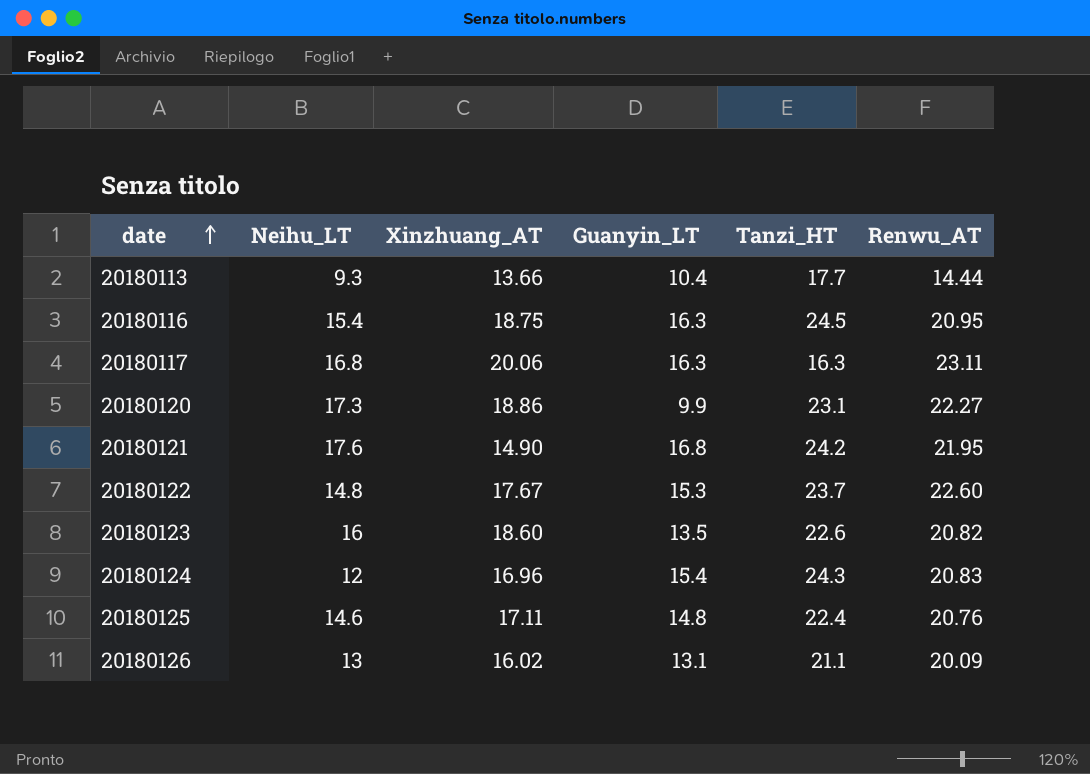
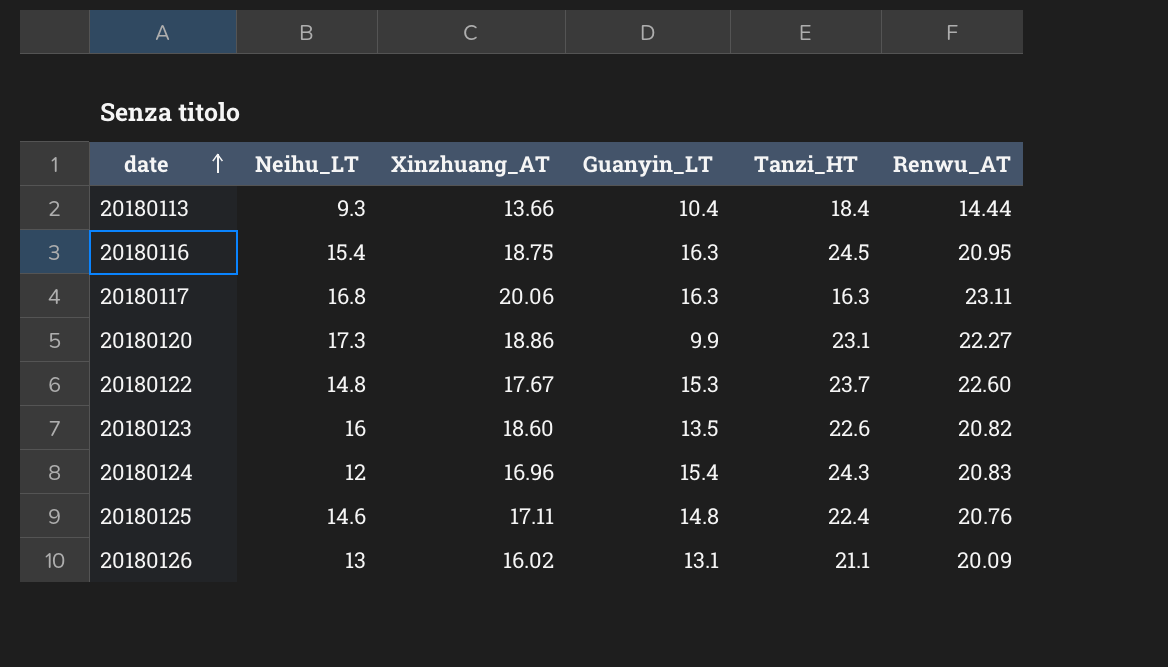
row 20180121: 17.6 | 14.90 | 16.8 | 24.2 | 21.95 -> none
20180113 | Tanzi_HT: 17.7 -> 18.4

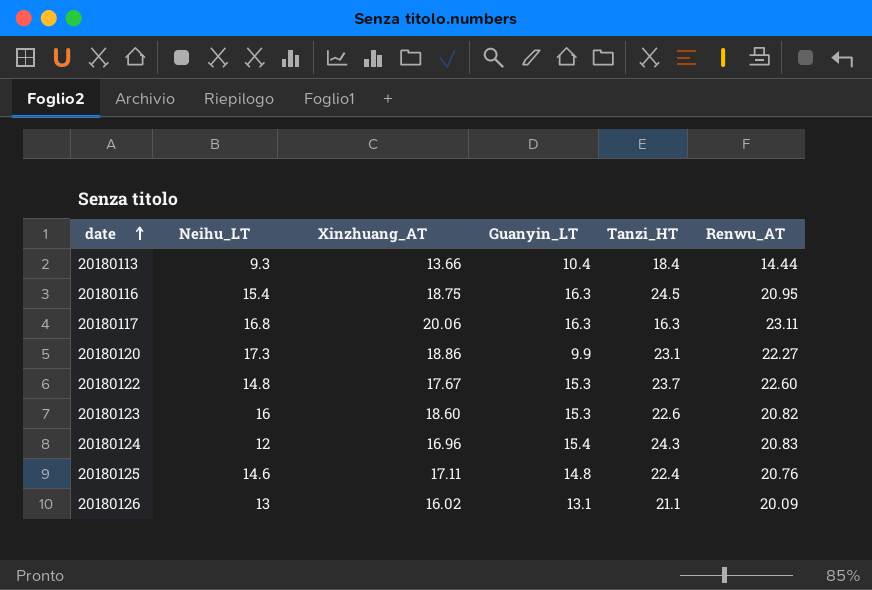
20180123 | Guanyin_LT: 13.5 -> 15.3

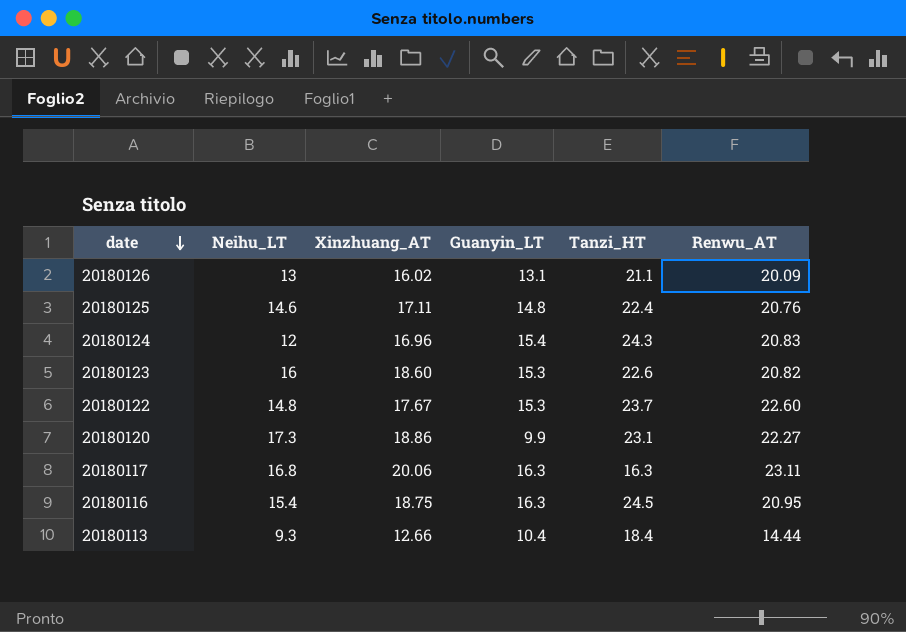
row order: date ascending -> date descending
20180113 | Xinzhuang_AT: 13.66 -> 12.66

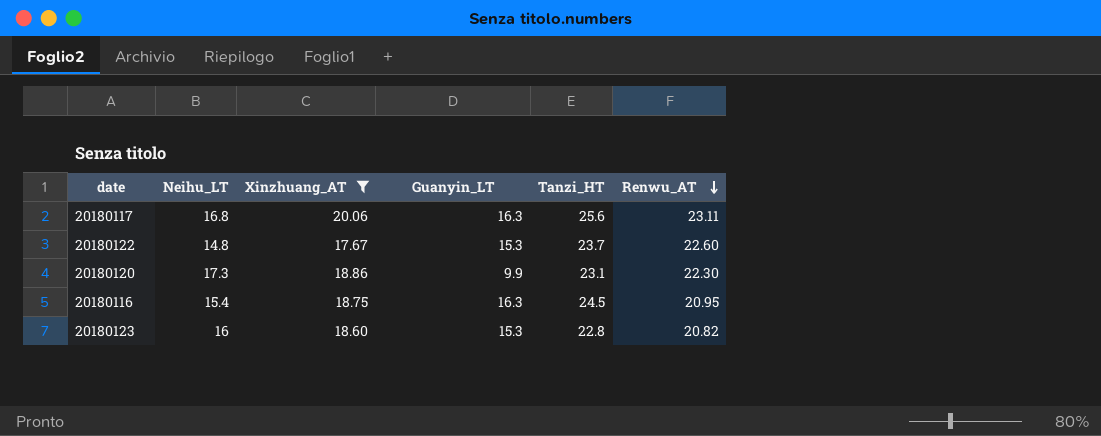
filter: none -> Xinzhuang_AT >= 17.67
row order: date descending -> Renwu_AT descending
20180117 | Tanzi_HT: 16.3 -> 25.6
20180120 | Renwu_AT: 22.27 -> 22.30
20180123 | Tanzi_HT: 22.6 -> 22.8

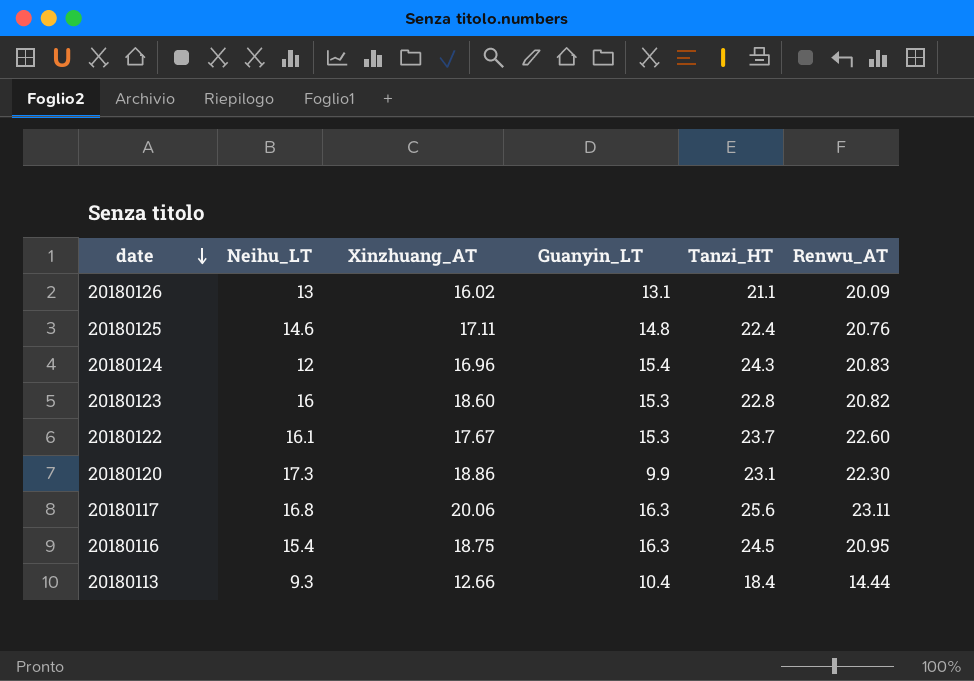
filter: Xinzhuang_AT >= 17.67 -> none
row order: Renwu_AT descending -> date descending
20180122 | Neihu_LT: 14.8 -> 16.1

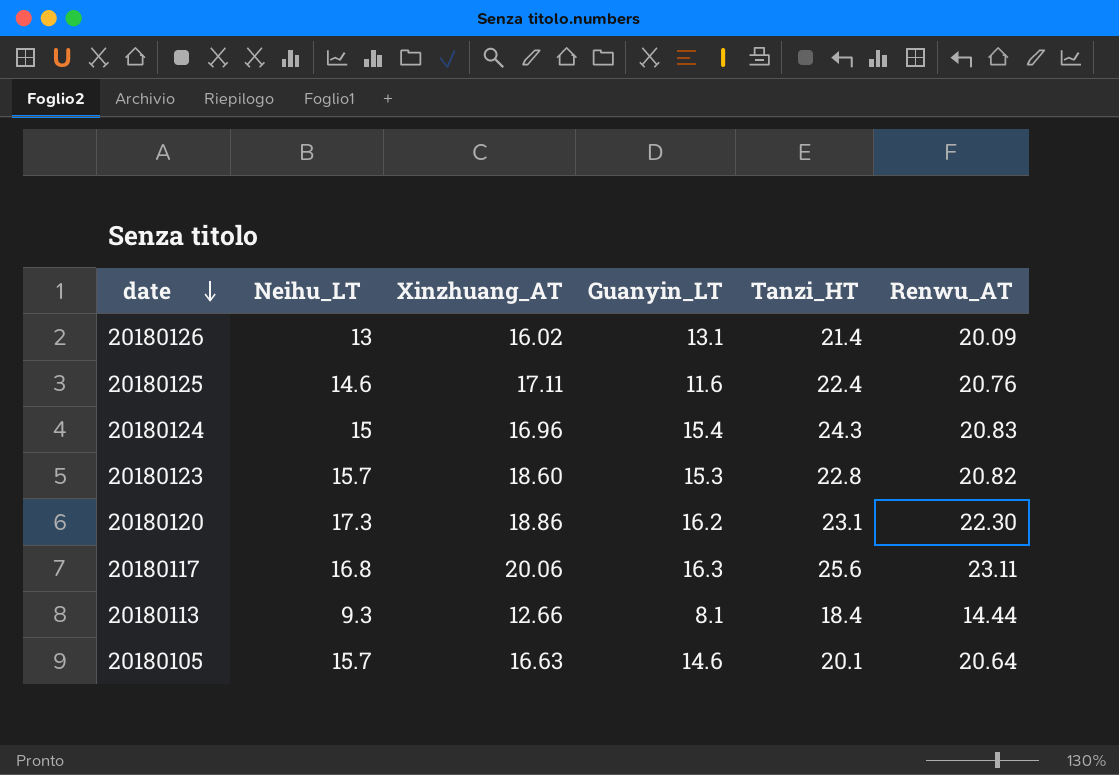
row 20180122: 16.1 | 17.67 | 15.3 | 23.7 | 22.60 -> none
row 20180116: 15.4 | 18.75 | 16.3 | 24.5 | 20.95 -> none
20180126 | Tanzi_HT: 21.1 -> 21.4
20180125 | Guanyin_LT: 14.8 -> 11.6
20180124 | Neihu_LT: 12 -> 15
20180123 | Neihu_LT: 16 -> 15.7
20180120 | Guanyin_LT: 9.9 -> 16.2
20180113 | Guanyin_LT: 10.4 -> 8.1
row 20180105: none -> 15.7 | 16.63 | 14.6 | 20.1 | 20.64

